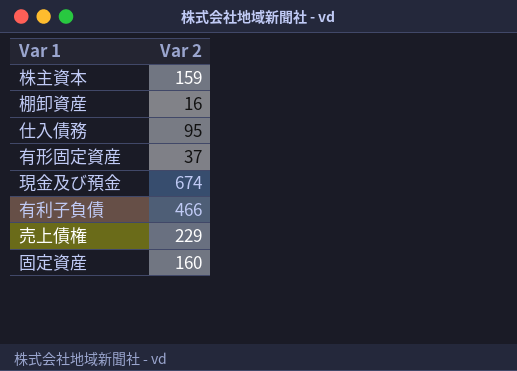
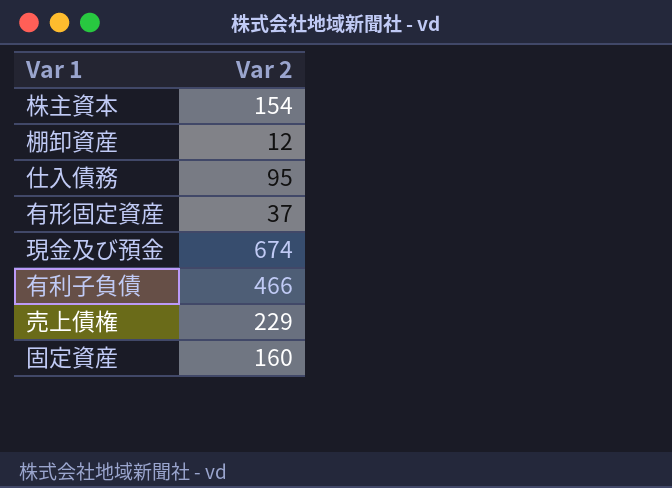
株主資本 | Var 2: 159 -> 154
棚卸資産 | Var 2: 16 -> 12

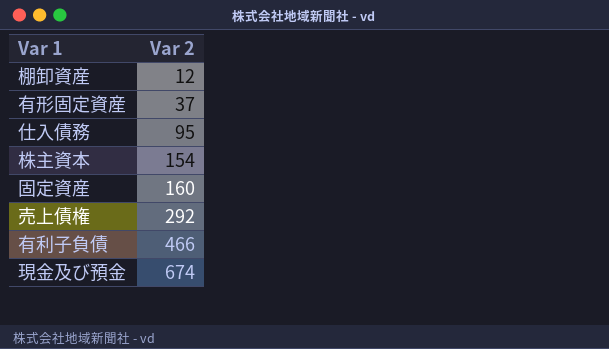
row order: none -> Var 2 ascending
売上債権 | Var 2: 229 -> 292

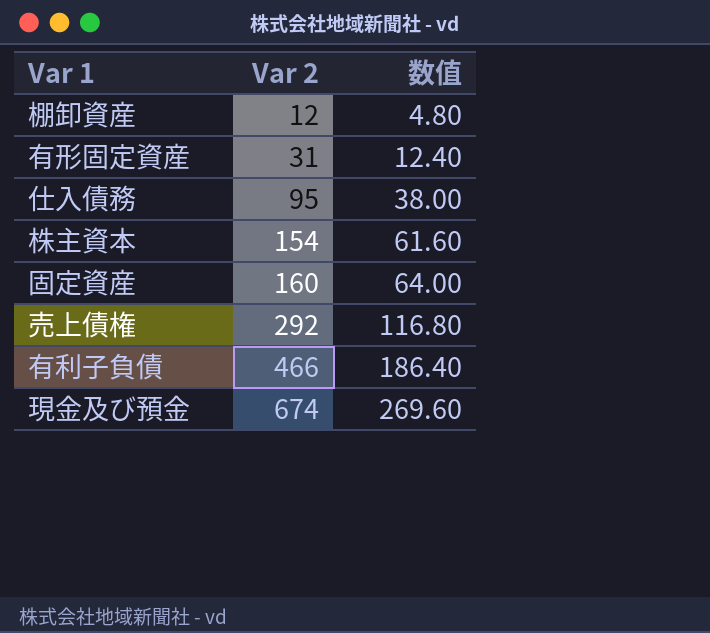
column 数值 | formula: none -> [Var 2] * 0.4
有形固定資産 | Var 2: 37 -> 31

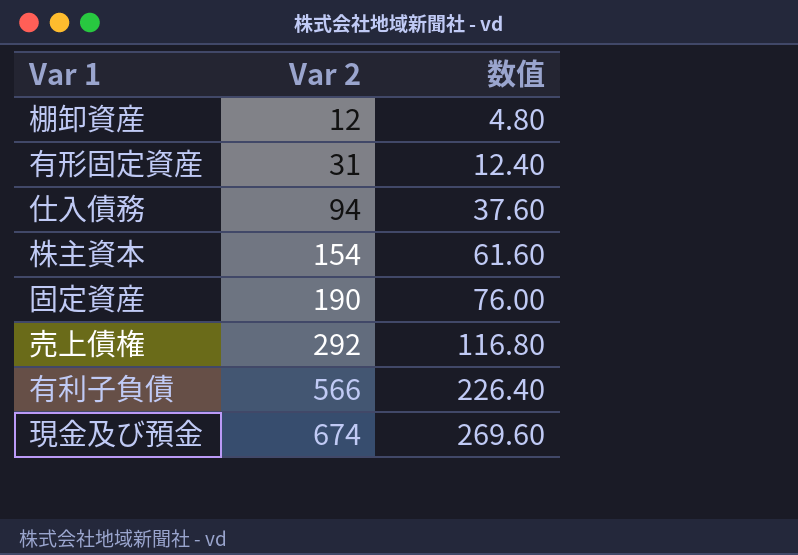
仕入債務 | Var 2: 95 -> 94
仕入債務 | 数值: 38.00 -> 37.60
固定資産 | Var 2: 160 -> 190
固定資産 | 数值: 64.00 -> 76.00
有利子負債 | Var 2: 466 -> 566
有利子負債 | 数值: 186.40 -> 226.40

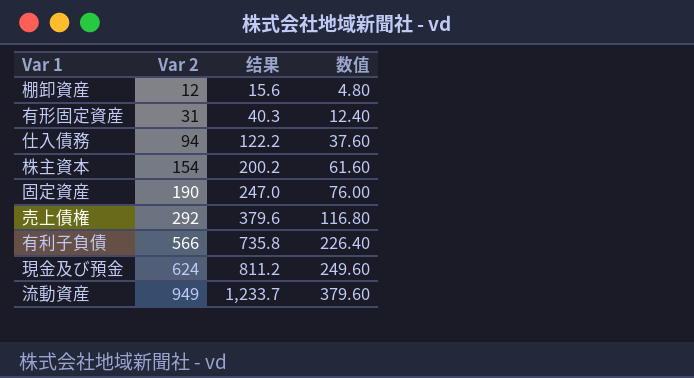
column 结果 | formula: none -> [Var 2] * 1.3
現金及び預金 | Var 2: 674 -> 624
現金及び預金 | 数值: 269.60 -> 249.60
row 流動資産: none -> 949 | 1,233.7 | 379.60

